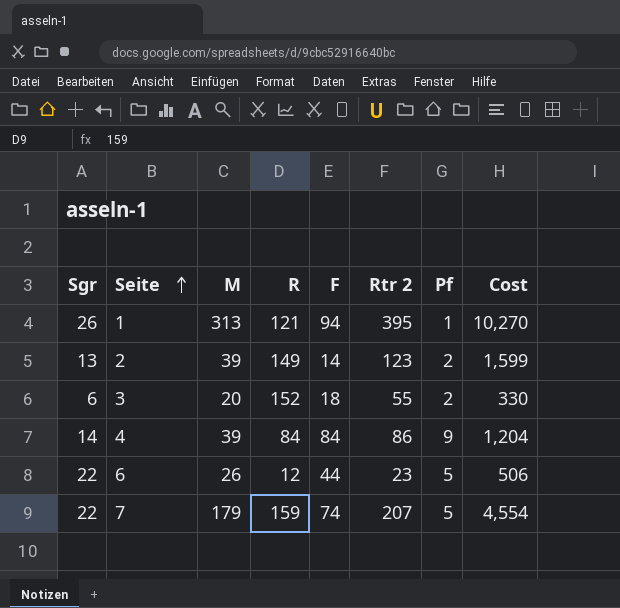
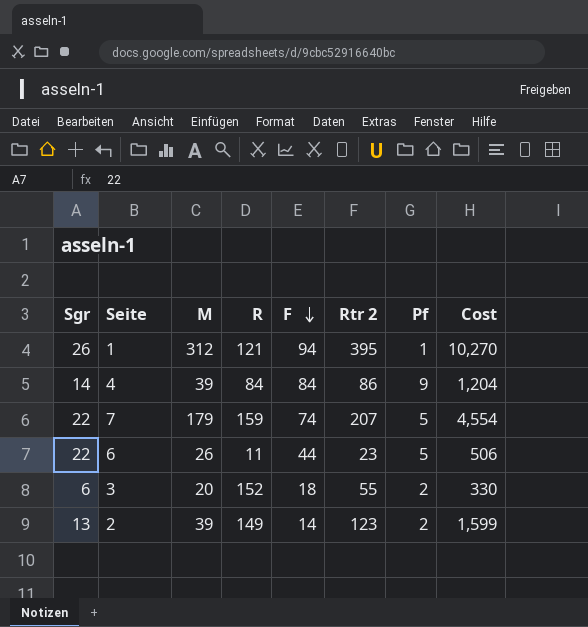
row order: Seite ascending -> F descending
1 | M: 313 -> 312
6 | R: 12 -> 11

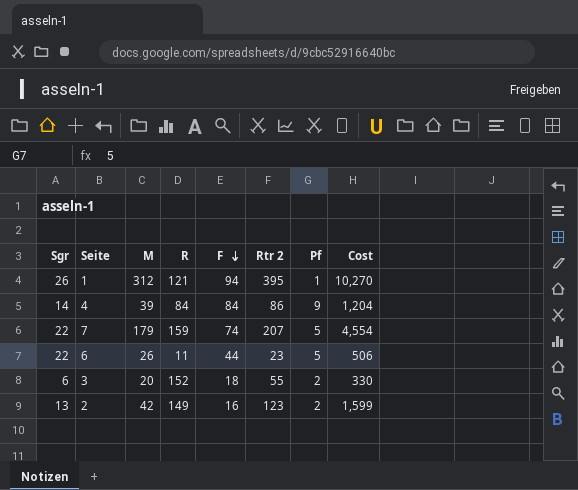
2 | M: 39 -> 42
2 | F: 14 -> 16

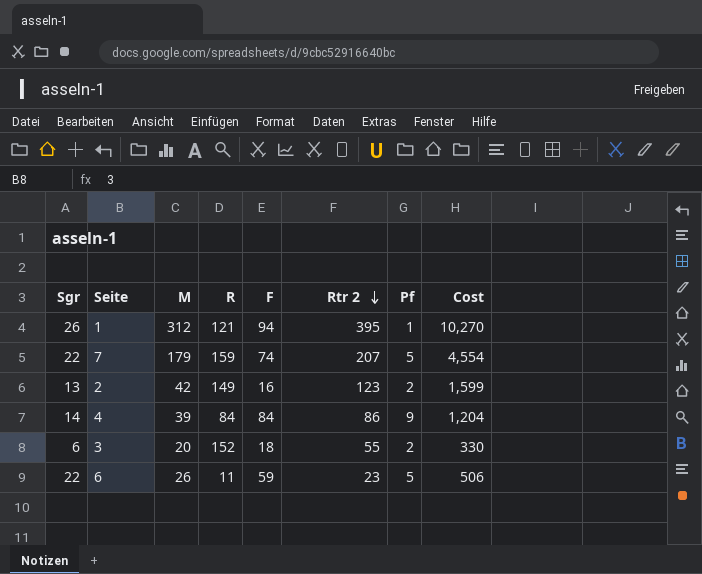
row order: F descending -> Rtr 2 descending
6 | F: 44 -> 59

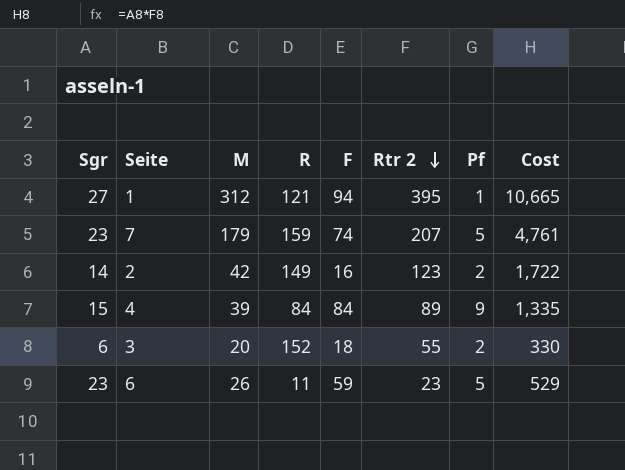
1 | Sgr: 26 -> 27
1 | Cost: 10,270 -> 10,665
7 | Sgr: 22 -> 23
7 | Cost: 4,554 -> 4,761
2 | Sgr: 13 -> 14
2 | Cost: 1,599 -> 1,722
4 | Sgr: 14 -> 15
4 | Rtr 2: 86 -> 89
4 | Cost: 1,204 -> 1,335
6 | Sgr: 22 -> 23
6 | Cost: 506 -> 529

